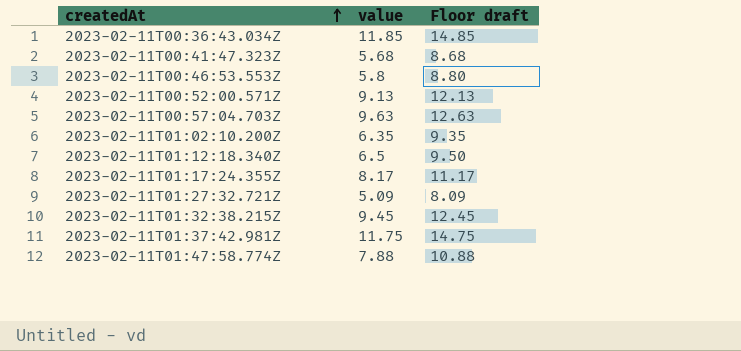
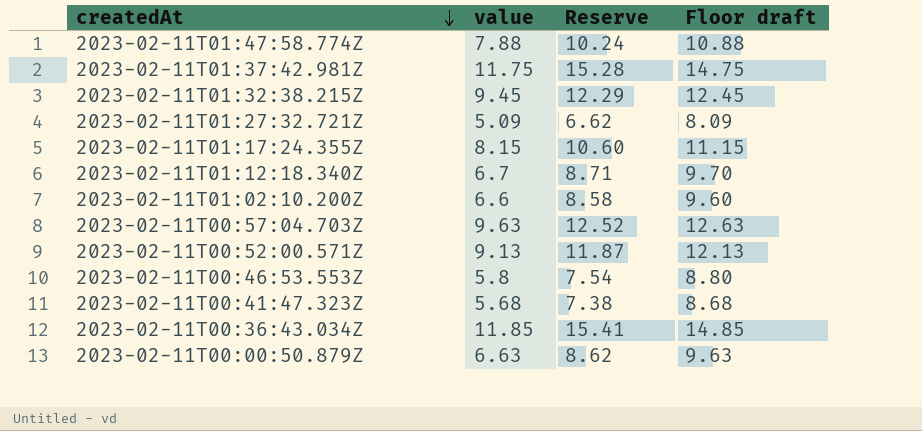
row order: createdAt ascending -> createdAt descending
column Reserve | formula: none -> [value] * 1.3
2023-02-11T01:17:24.355Z | value: 8.17 -> 8.15
2023-02-11T01:17:24.355Z | Floor draft: 11.17 -> 11.15
2023-02-11T01:12:18.340Z | value: 6.5 -> 6.7
2023-02-11T01:12:18.340Z | Floor draft: 9.50 -> 9.70
2023-02-11T01:02:10.200Z | value: 6.35 -> 6.6
2023-02-11T01:02:10.200Z | Floor draft: 9.35 -> 9.60
row 2023-02-11T00:00:50.879Z: none -> 6.63 | 8.62 | 9.63

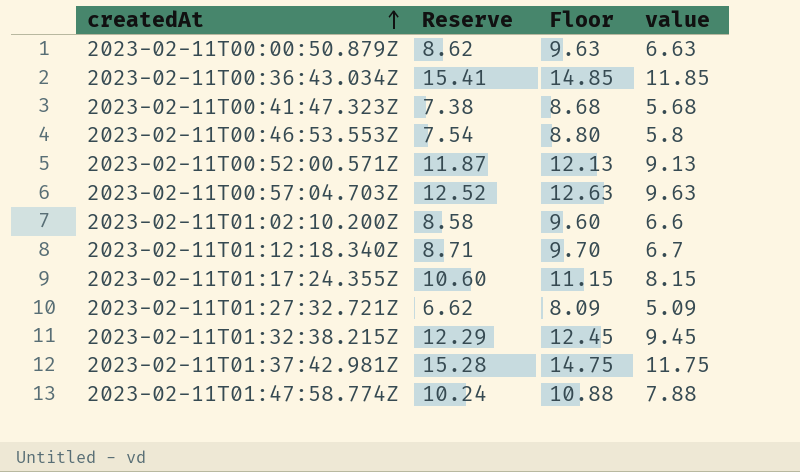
row order: createdAt descending -> createdAt ascending
column name: Floor draft -> Floor
column value | position: 2 -> 4

